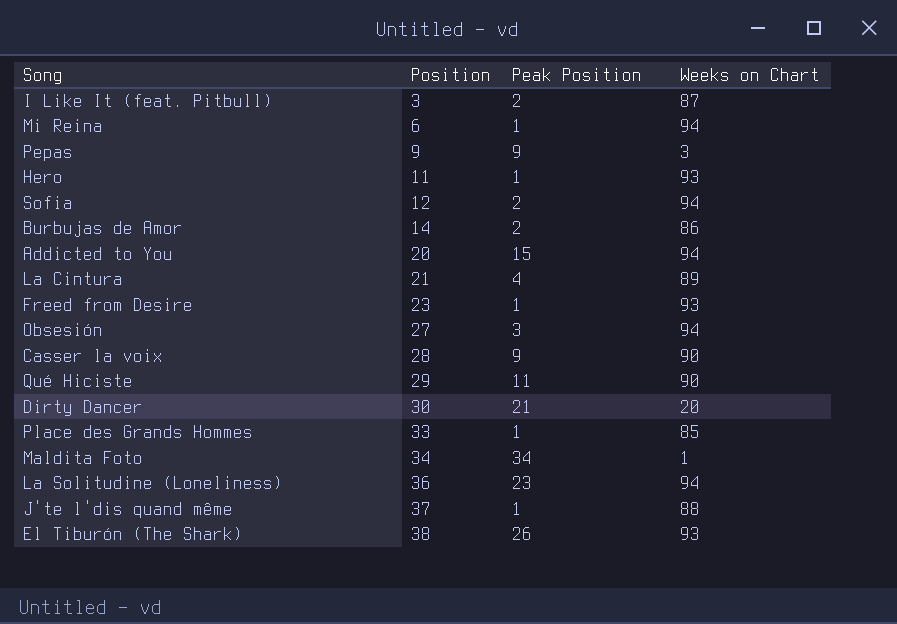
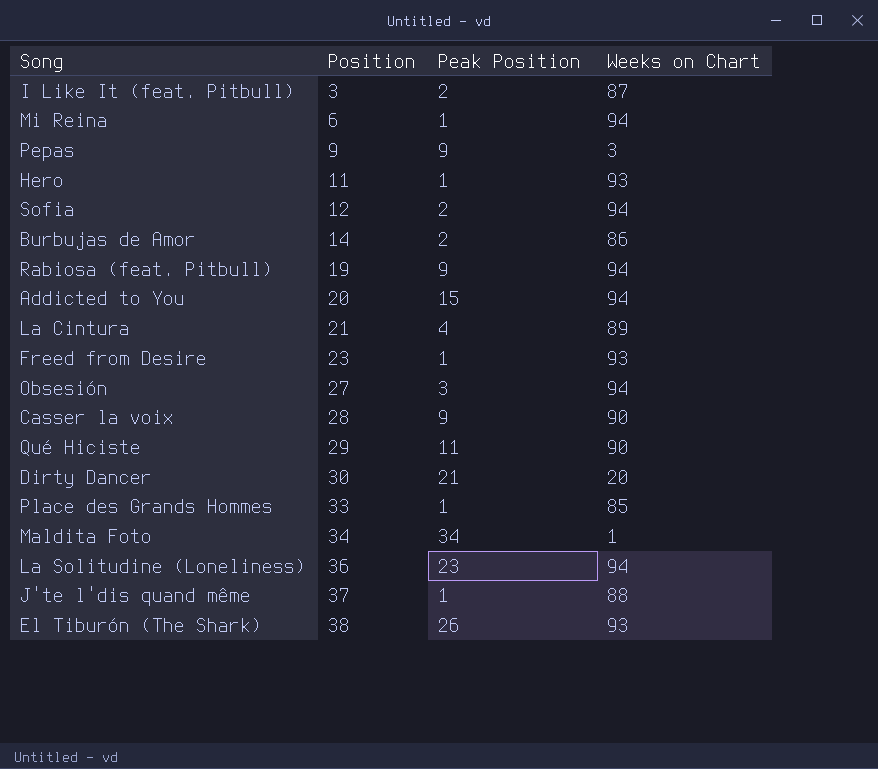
row Rabiosa (feat. Pitbull): none -> 19 | 9 | 94

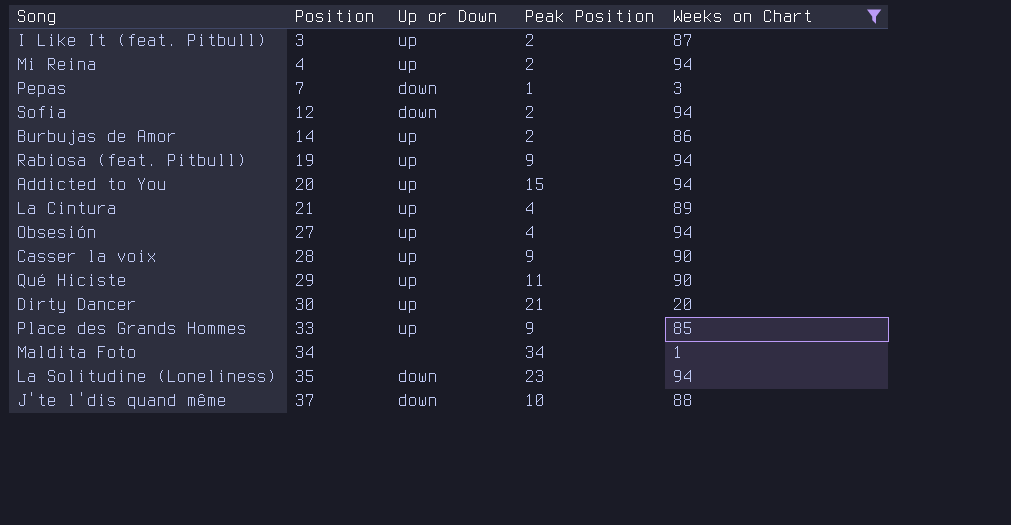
filter: none -> Weeks on Chart != 93
column Up or Down | position: none -> 3
Mi Reina | Position: 6 -> 4
Mi Reina | Peak Position: 1 -> 2
Pepas | Position: 9 -> 7
Pepas | Peak Position: 9 -> 1
Obsesión | Peak Position: 3 -> 4
Place des Grands Hommes | Peak Position: 1 -> 9
La Solitudine (Loneliness) | Position: 36 -> 35
J'te l'dis quand même | Peak Position: 1 -> 10

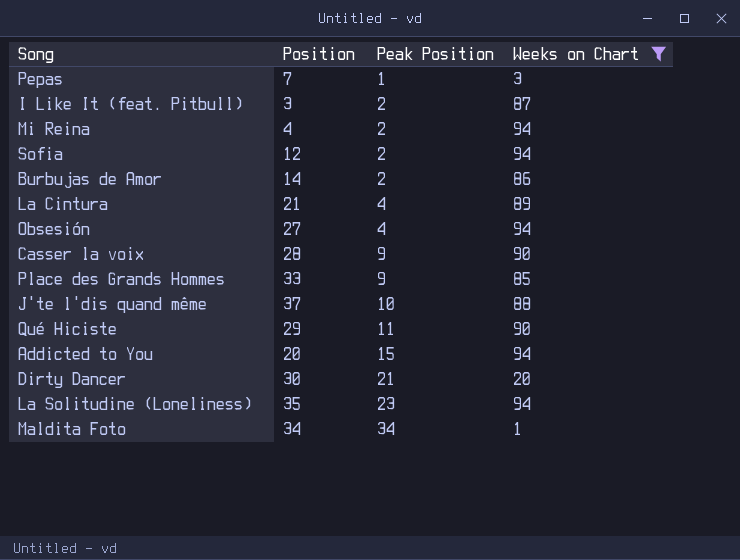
row order: Position ascending -> Peak Position ascending
column Up or Down | position: 3 -> none
row Rabiosa (feat. Pitbull): 19 | up | 9 | 94 -> none

